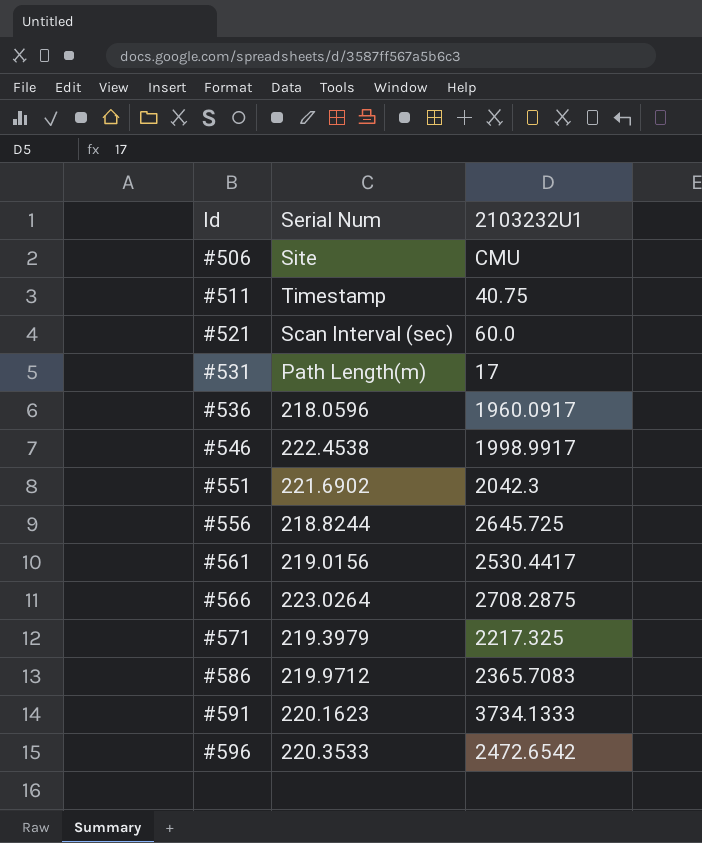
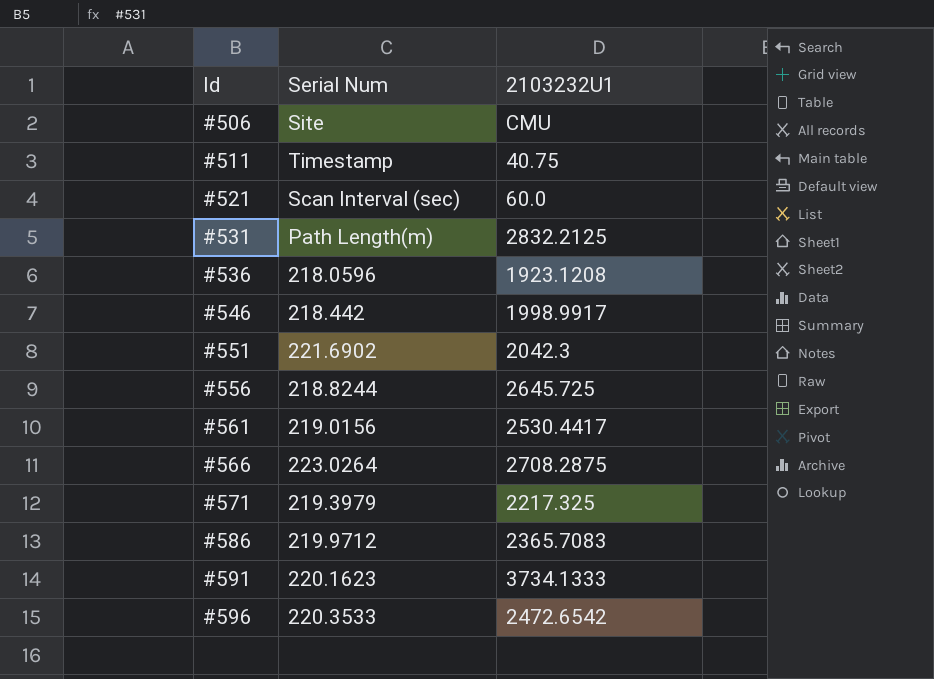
#531 | 2103232U1: 17 -> 2832.2125
#536 | 2103232U1: 1960.0917 -> 1923.1208
#546 | Serial Num: 222.4538 -> 218.442

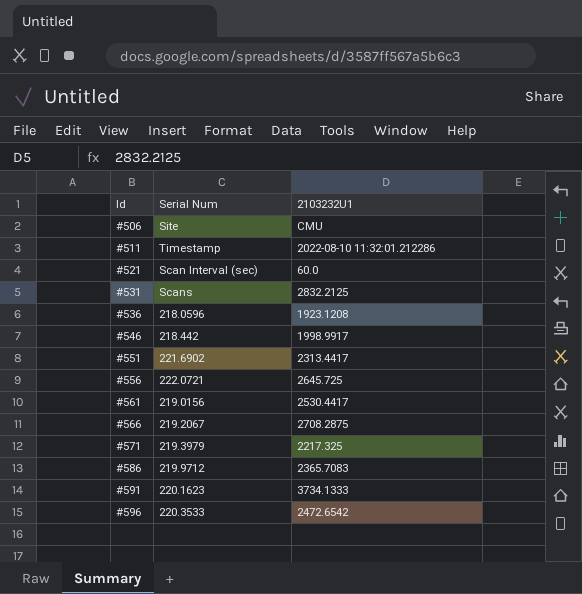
#511 | 2103232U1: 40.75 -> 2022-08-10 11:32:01.212286
#531 | Serial Num: Path Length(m) -> Scans
#551 | 2103232U1: 2042.3 -> 2313.4417
#556 | Serial Num: 218.8244 -> 222.0721
#566 | Serial Num: 223.0264 -> 219.2067

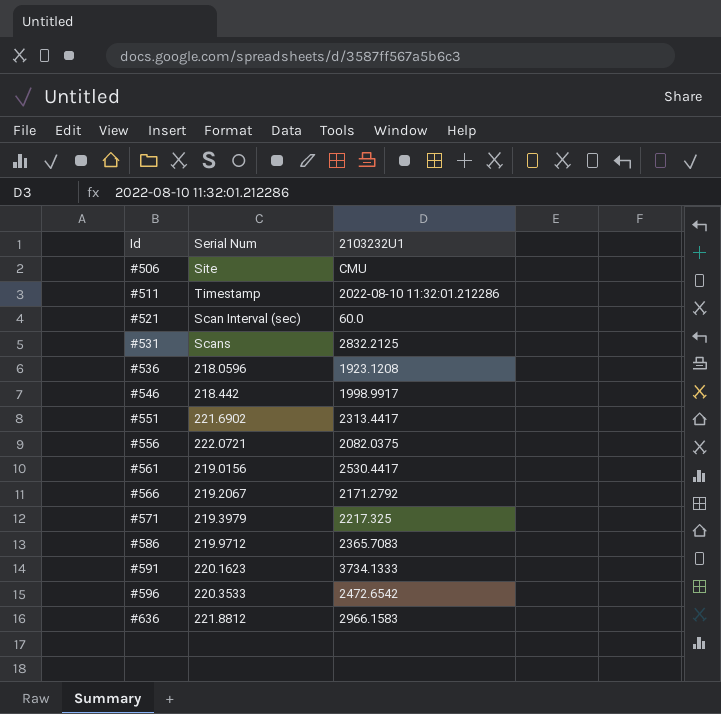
#556 | 2103232U1: 2645.725 -> 2082.0375
#566 | 2103232U1: 2708.2875 -> 2171.2792
row #636: none -> 221.8812 | 2966.1583

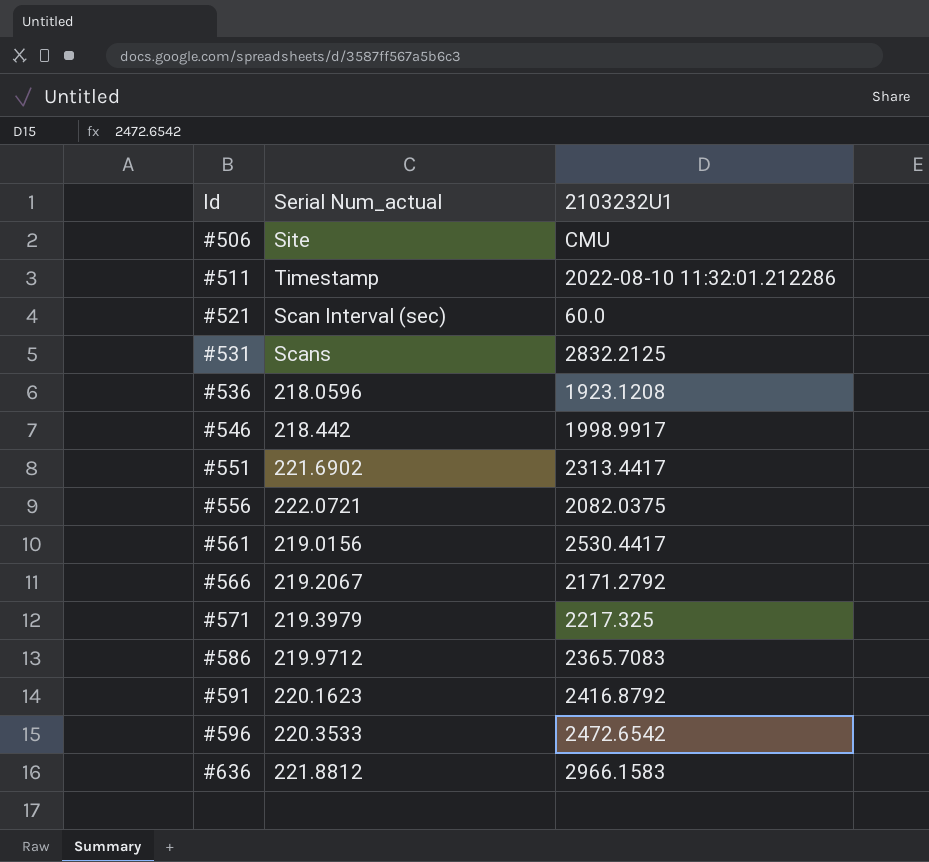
column name: Serial Num -> Serial Num_actual
#591 | 2103232U1: 3734.1333 -> 2416.8792

